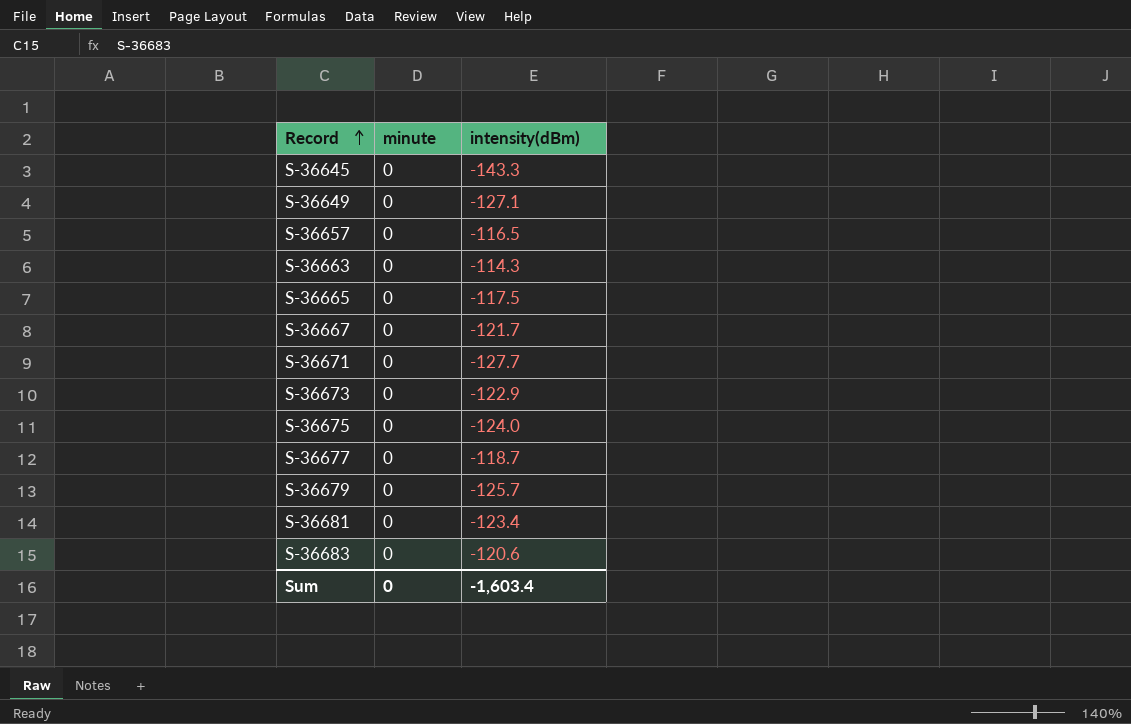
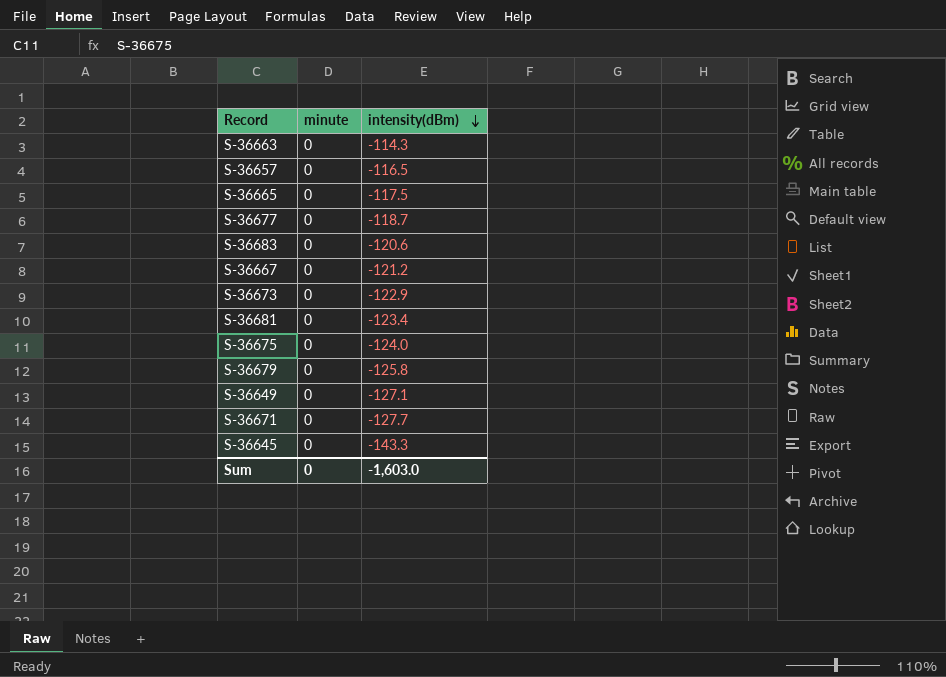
row order: Record ascending -> intensity(dBm) descending
S-36667 | intensity(dBm): -121.7 -> -121.2
S-36679 | intensity(dBm): -125.7 -> -125.8
Sum | intensity(dBm): -1,603.4 -> -1,603.0

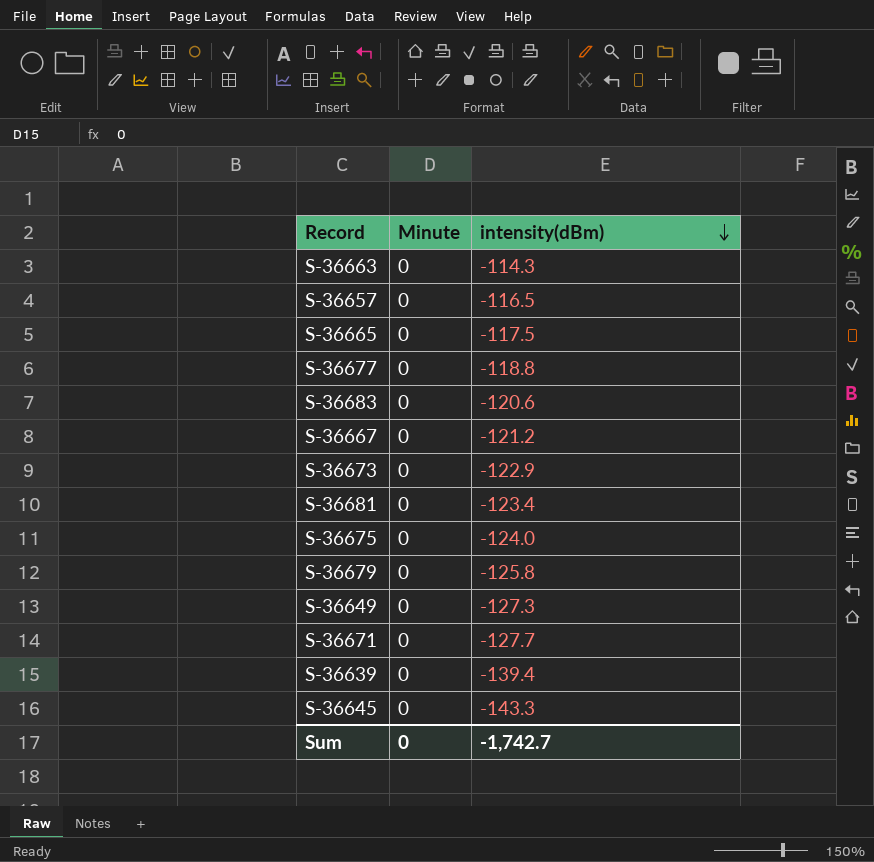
column name: minute -> Minute
S-36677 | intensity(dBm): -118.7 -> -118.8
S-36649 | intensity(dBm): -127.1 -> -127.3
row S-36639: none -> 0 | -139.4
Sum | intensity(dBm): -1,603.0 -> -1,742.7

